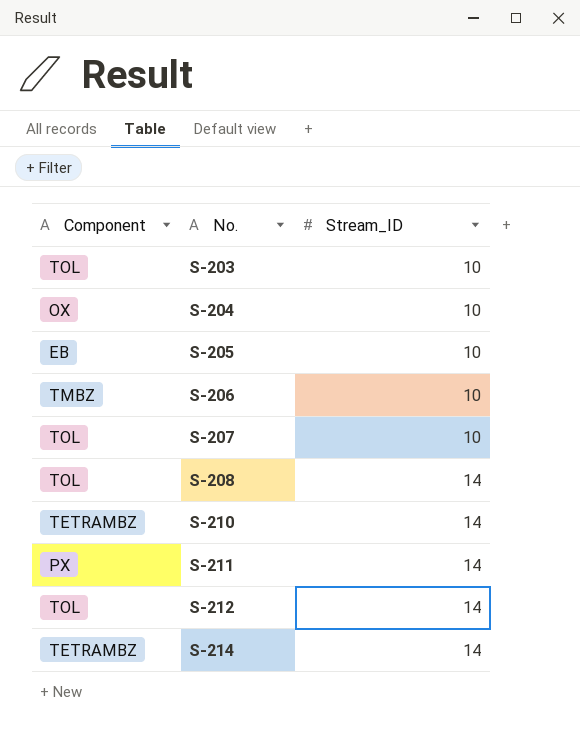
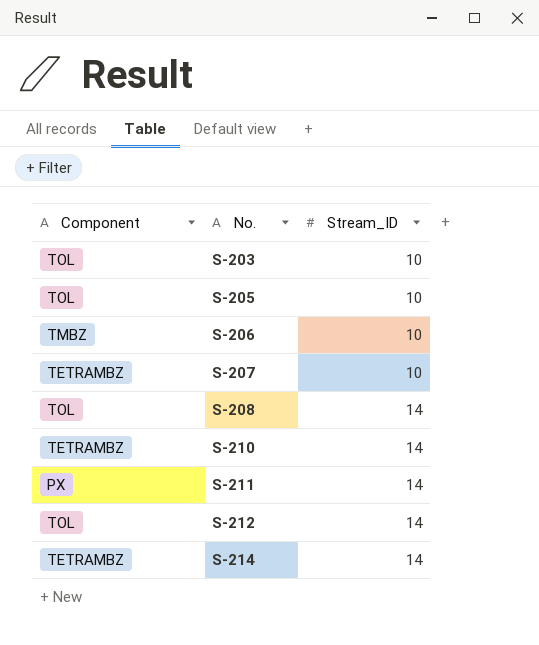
row S-204: OX | 10 -> none
S-205 | Component: EB -> TOL
S-207 | Component: TOL -> TETRAMBZ

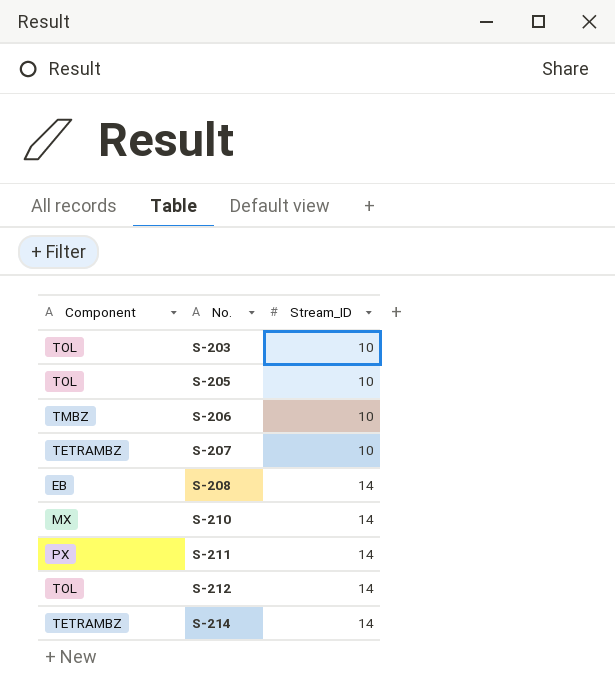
S-208 | Component: TOL -> EB
S-210 | Component: TETRAMBZ -> MX

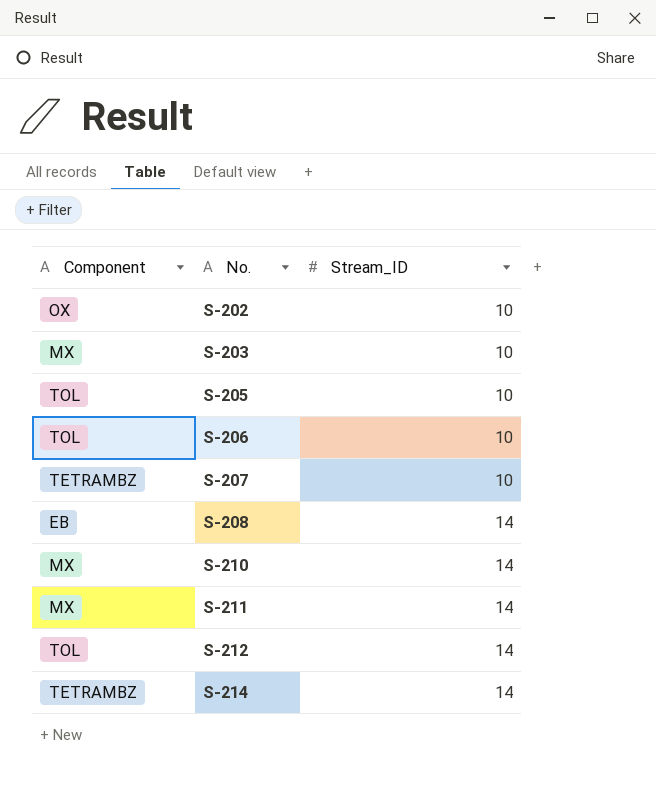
row S-202: none -> OX | 10
S-203 | Component: TOL -> MX
S-206 | Component: TMBZ -> TOL
S-211 | Component: PX -> MX

